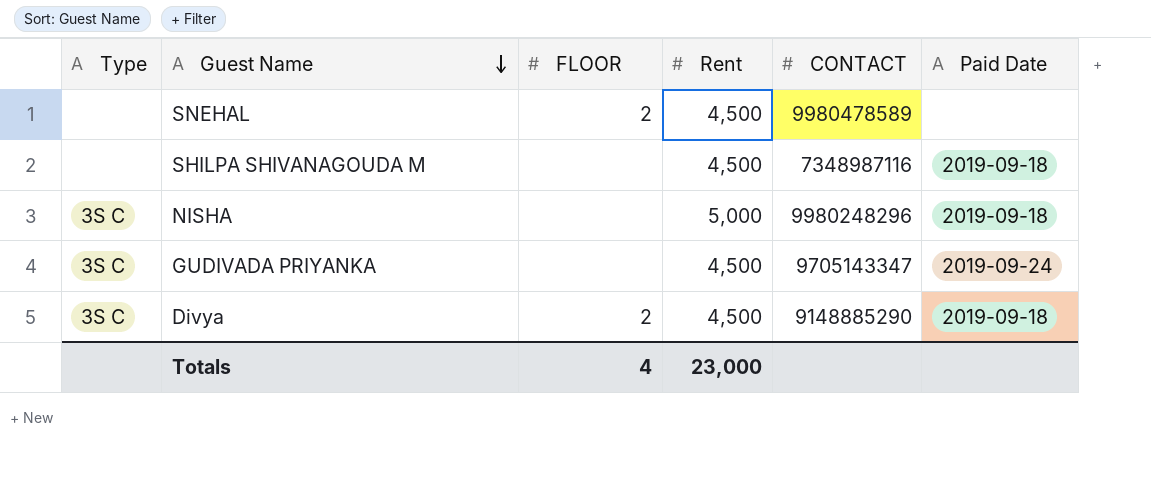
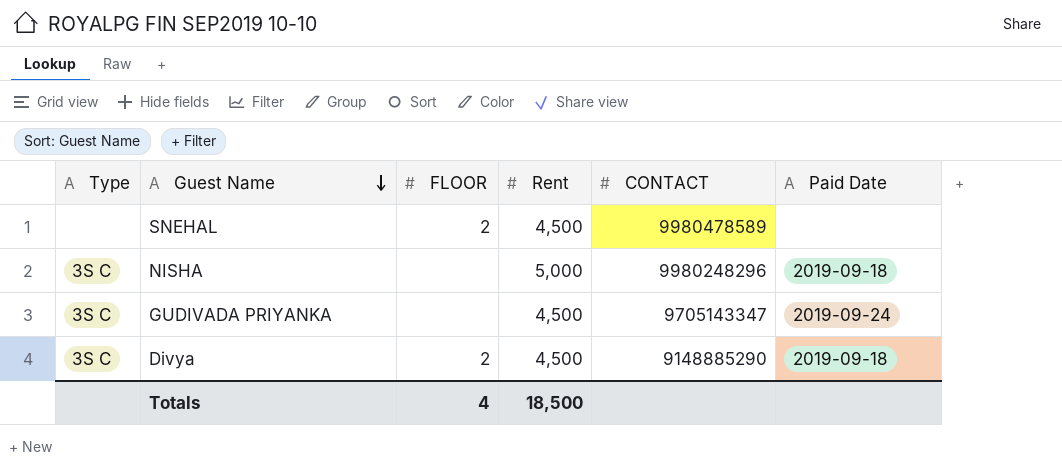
row SHILPA SHIVANAGOUDA M: none | none | 4,500 | 7348987116 | 2019-09-18 -> none
Totals | Rent: 23,000 -> 18,500

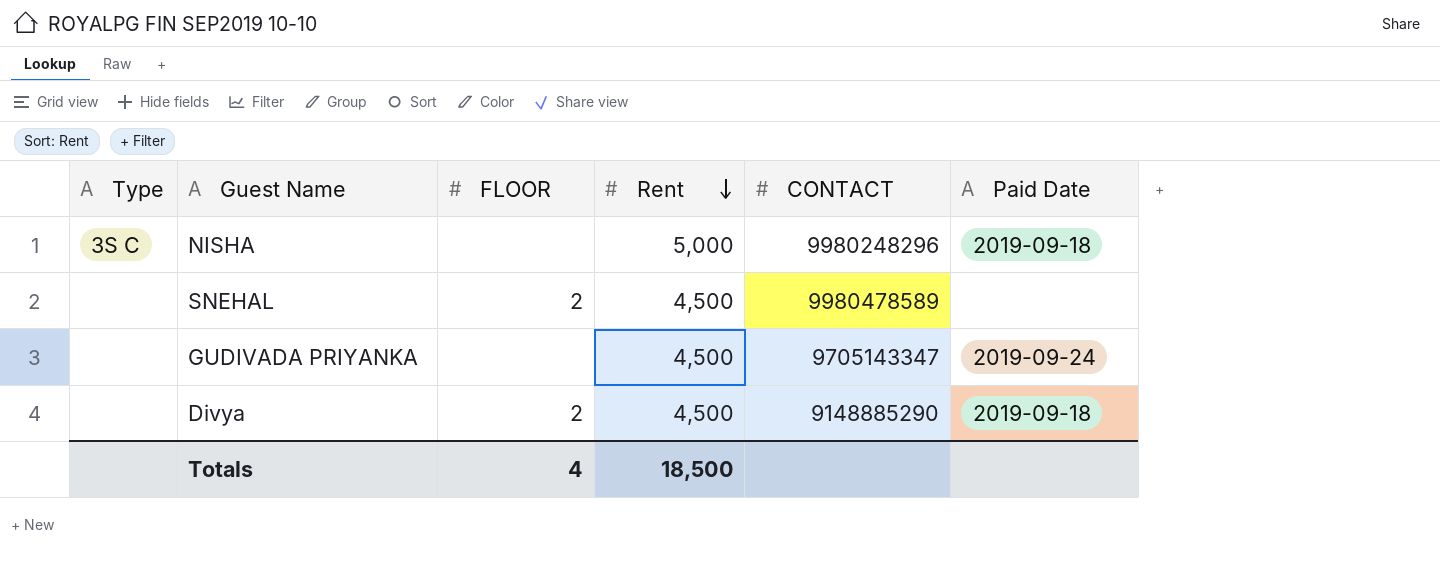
row order: Guest Name descending -> Rent descending
GUDIVADA PRIYANKA | Type: 3S C -> none
Divya | Type: 3S C -> none

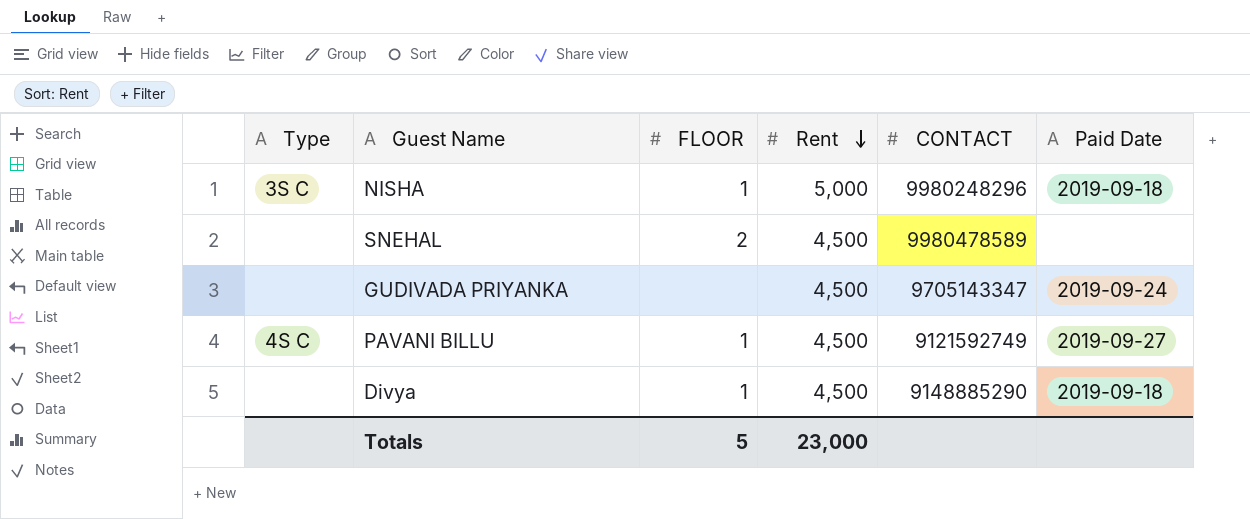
NISHA | FLOOR: none -> 1
row PAVANI BILLU: none -> 4S C | 1 | 4,500 | 9121592749 | 2019-09-27
Divya | FLOOR: 2 -> 1
Totals | FLOOR: 4 -> 5
Totals | Rent: 18,500 -> 23,000

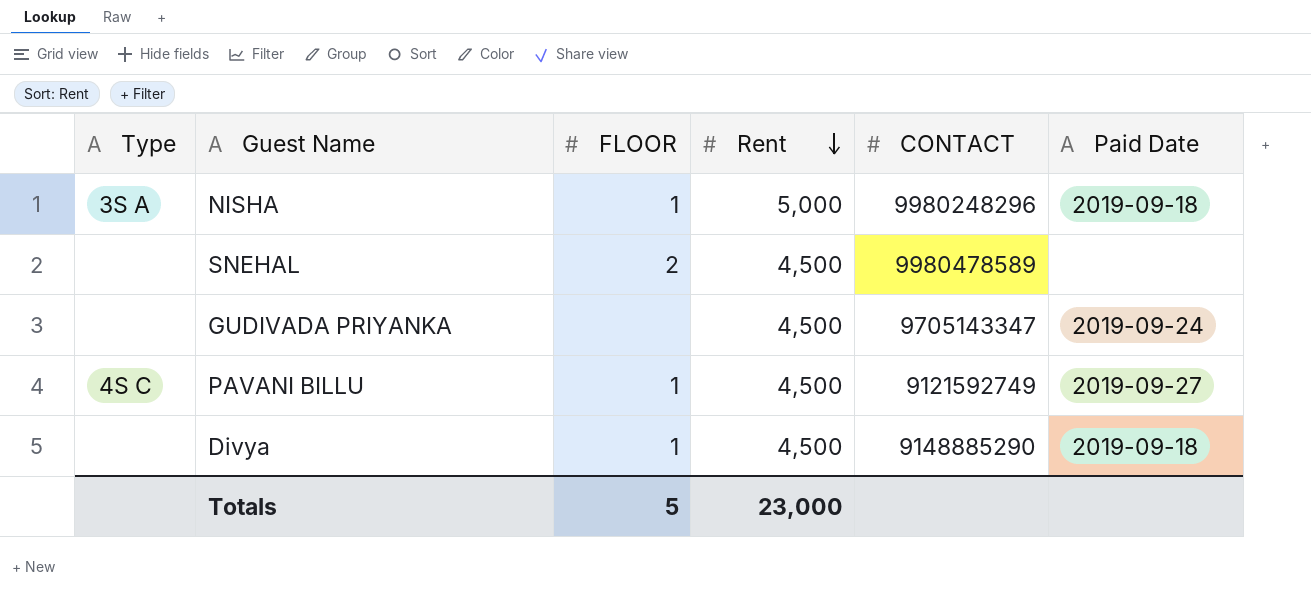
NISHA | Type: 3S C -> 3S A

